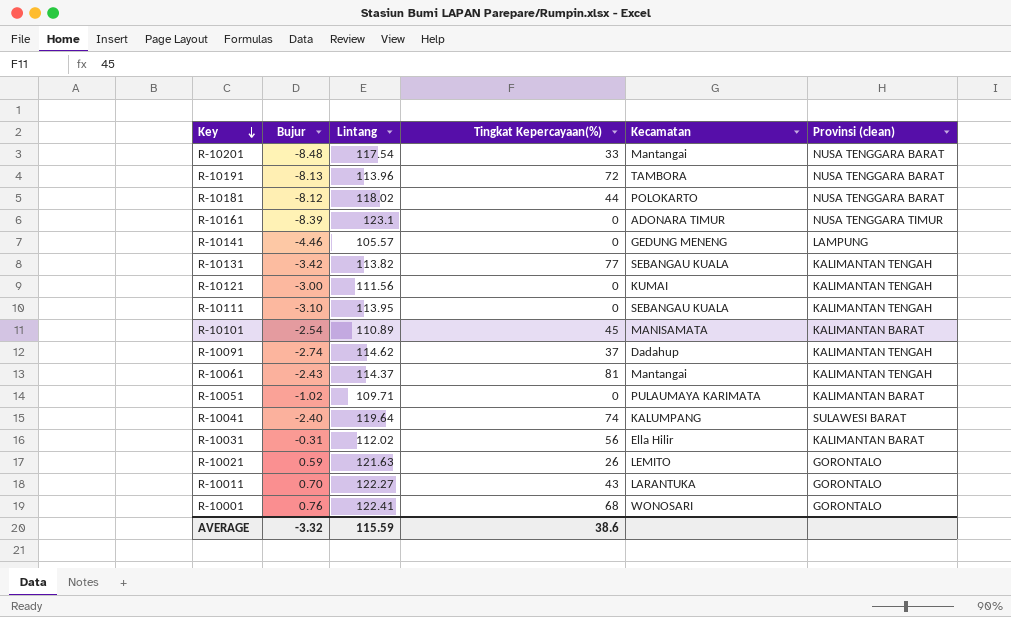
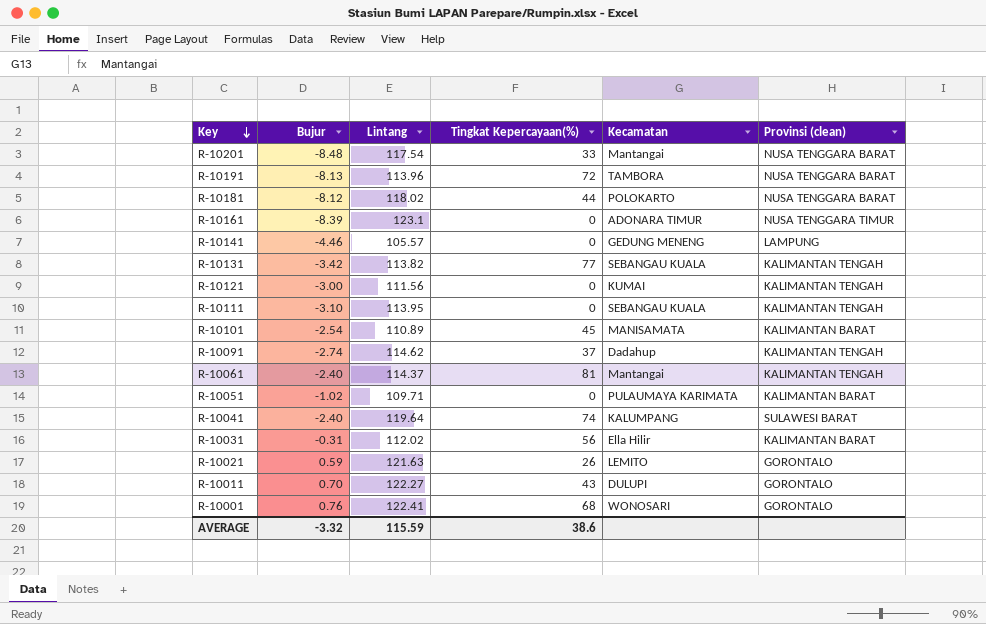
R-10061 | Bujur: -2.43 -> -2.40
R-10011 | Kecamatan: LARANTUKA -> DULUPI

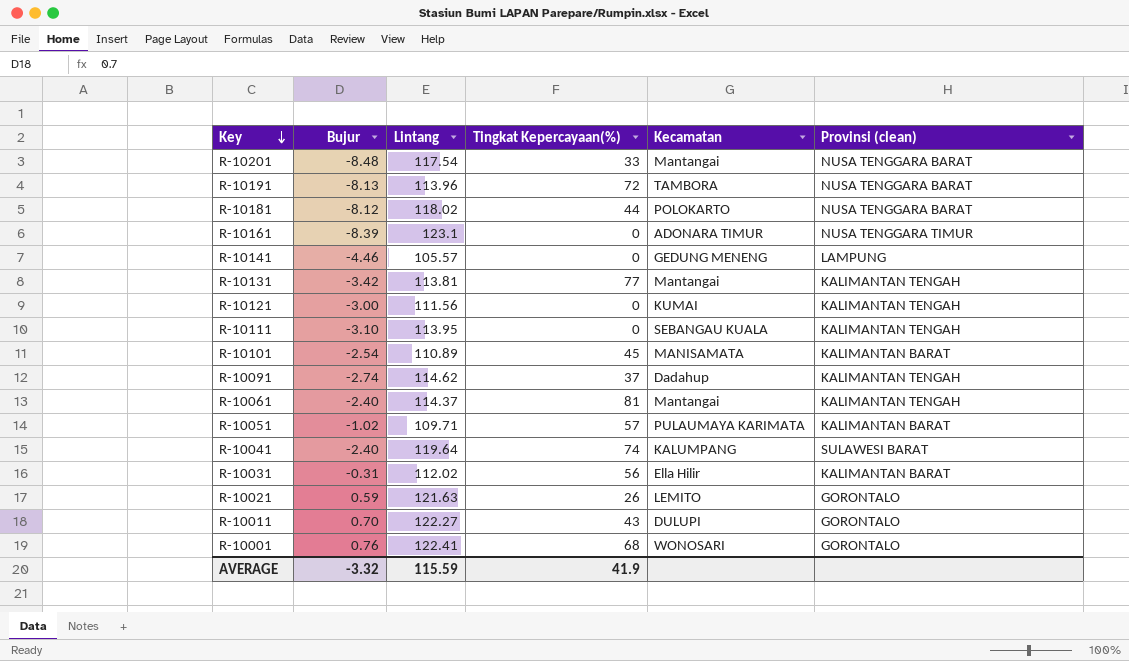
R-10131 | Lintang: 113.82 -> 113.81
R-10131 | Kecamatan: SEBANGAU KUALA -> Mantangai
R-10051 | Tingkat Kepercayaan(%): 0 -> 57
AVERAGE | Tingkat Kepercayaan(%): 38.6 -> 41.9

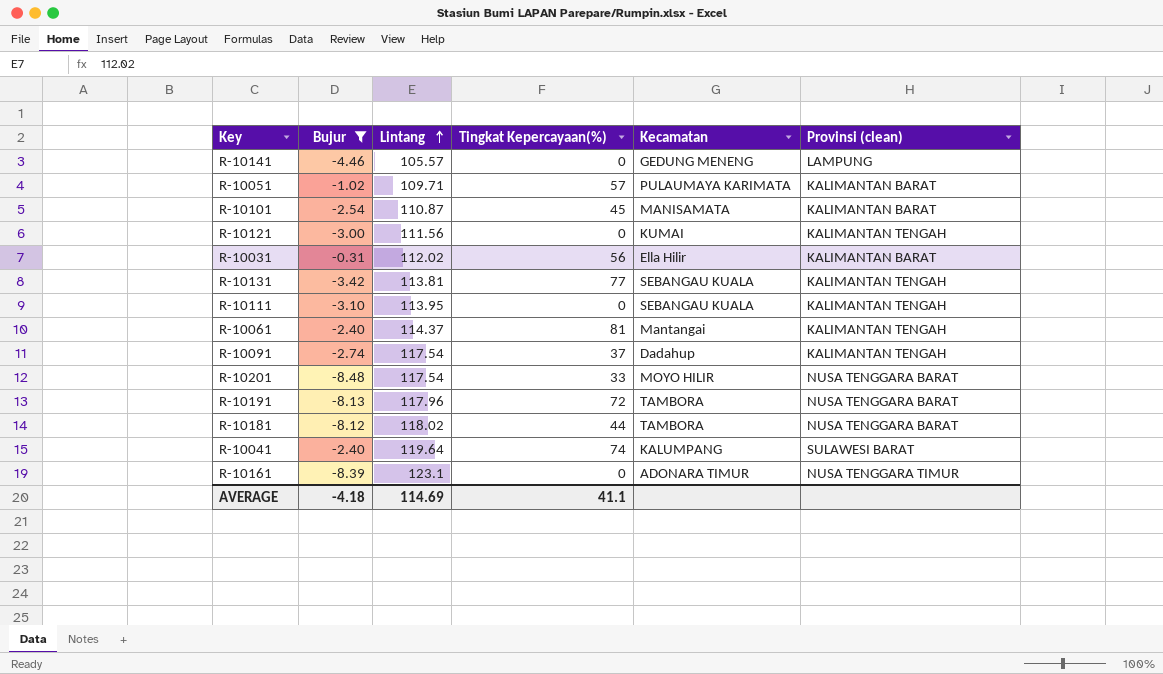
filter: none -> Bujur <= -0.31
row order: Key descending -> Lintang ascending
R-10101 | Lintang: 110.89 -> 110.87
R-10131 | Kecamatan: Mantangai -> SEBANGAU KUALA
R-10091 | Lintang: 114.62 -> 117.54
R-10201 | Kecamatan: Mantangai -> MOYO HILIR
R-10191 | Lintang: 113.96 -> 117.96
R-10181 | Kecamatan: POLOKARTO -> TAMBORA
AVERAGE | Bujur: -3.32 -> -4.18
AVERAGE | Lintang: 115.59 -> 114.69
AVERAGE | Tingkat Kepercayaan(%): 41.9 -> 41.1

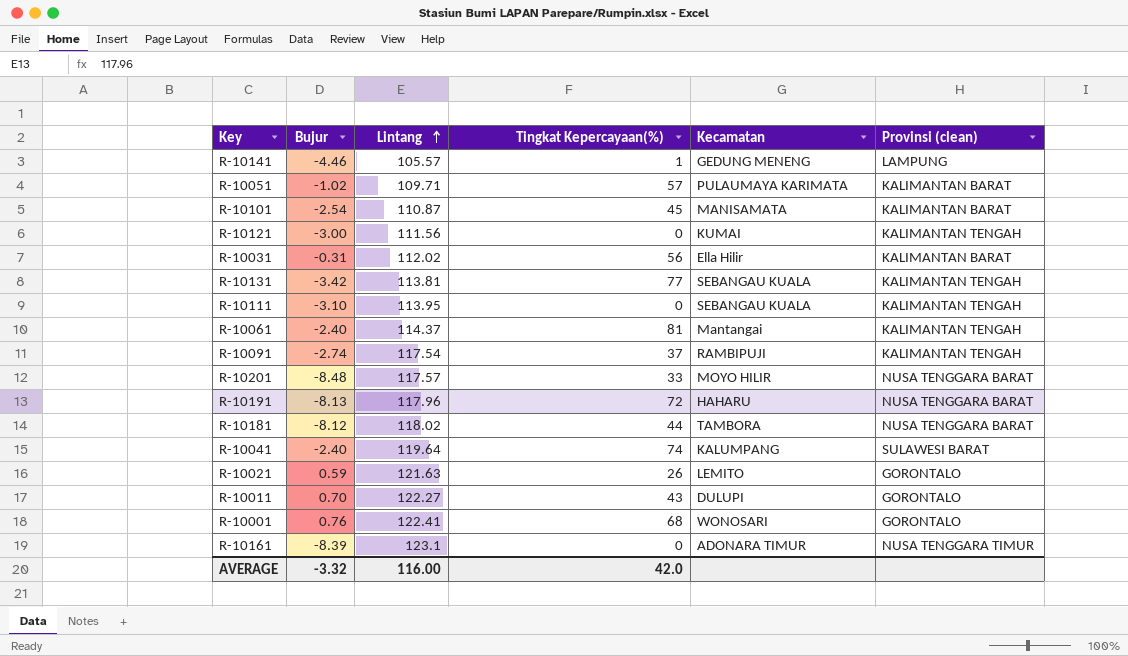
filter: Bujur <= -0.31 -> none
R-10141 | Tingkat Kepercayaan(%): 0 -> 1
R-10091 | Kecamatan: Dadahup -> RAMBIPUJI
R-10201 | Lintang: 117.54 -> 117.57
R-10191 | Kecamatan: TAMBORA -> HAHARU
AVERAGE | Bujur: -4.18 -> -3.32
AVERAGE | Lintang: 114.69 -> 116.00
AVERAGE | Tingkat Kepercayaan(%): 41.1 -> 42.0

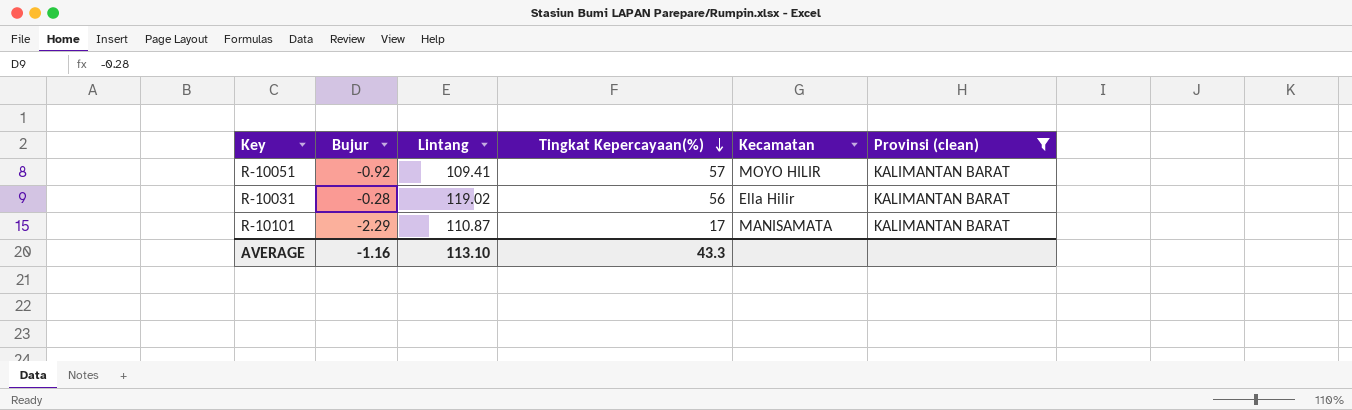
filter: none -> Provinsi (clean) = KALIMANTAN BARAT
row order: Lintang ascending -> Tingkat Kepercayaan(%) descending
R-10051 | Bujur: -1.02 -> -0.92
R-10051 | Lintang: 109.71 -> 109.41
R-10051 | Kecamatan: PULAUMAYA KARIMATA -> MOYO HILIR
R-10031 | Bujur: -0.31 -> -0.28
R-10031 | Lintang: 112.02 -> 119.02
R-10101 | Bujur: -2.54 -> -2.29
R-10101 | Tingkat Kepercayaan(%): 45 -> 17
AVERAGE | Bujur: -3.32 -> -1.16
AVERAGE | Lintang: 116.00 -> 113.10
AVERAGE | Tingkat Kepercayaan(%): 42.0 -> 43.3

